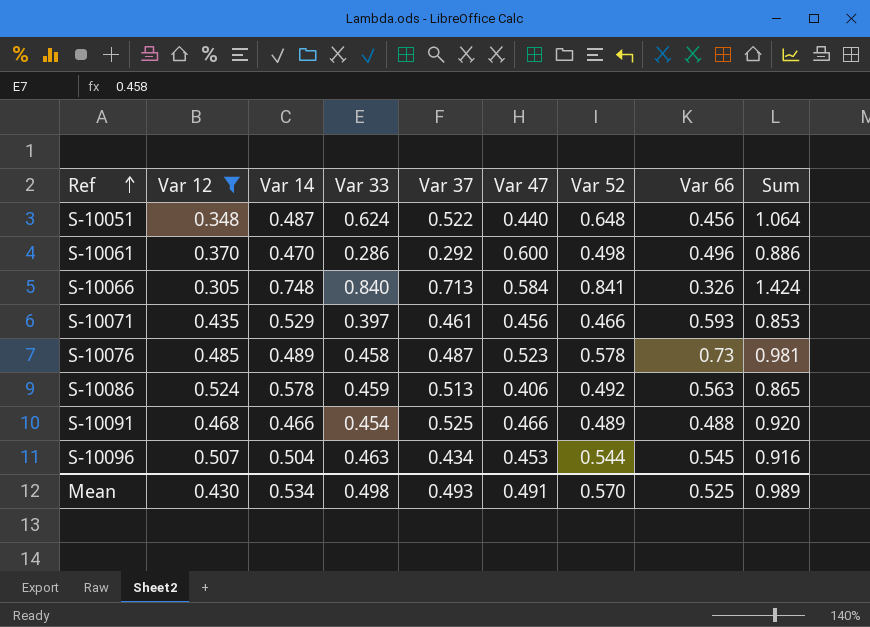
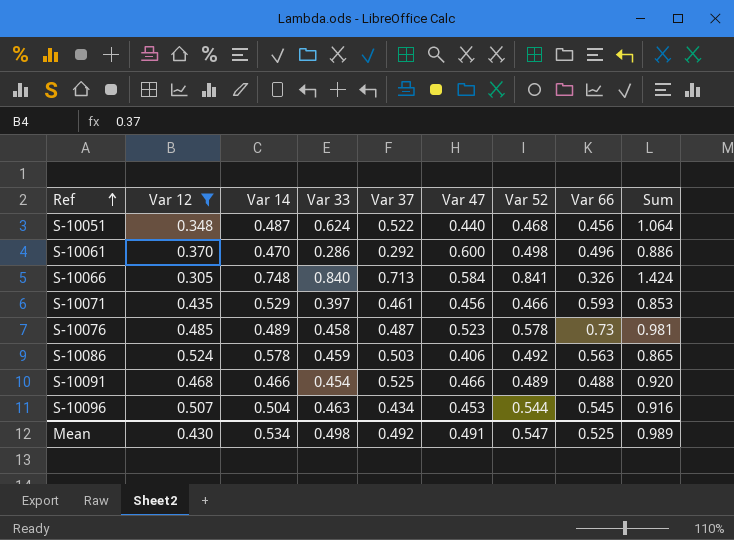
S-10051 | Var 52: 0.648 -> 0.468
S-10086 | Var 37: 0.513 -> 0.503
Mean | Var 37: 0.493 -> 0.492
Mean | Var 52: 0.570 -> 0.547

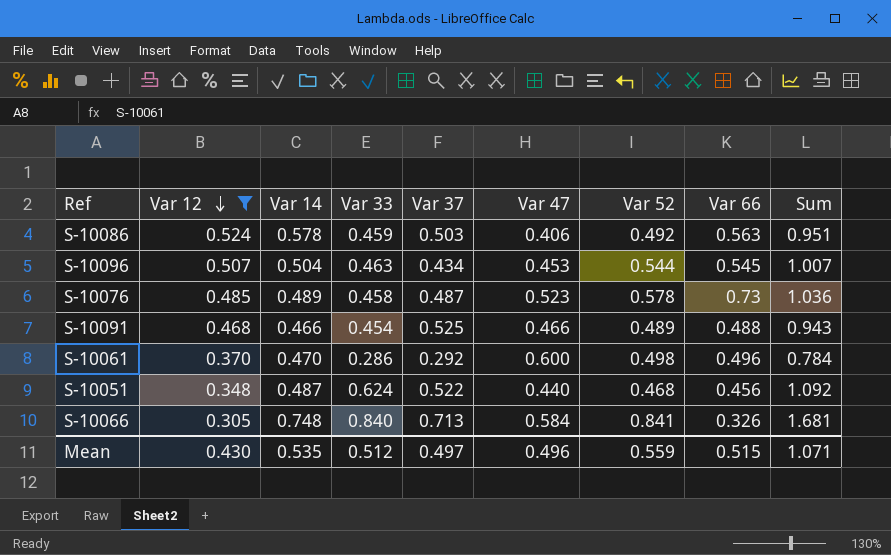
row order: Ref ascending -> Var 12 descending
column Sum | formula: [Var 33] + [Var 47] -> [Var 33] + [Var 52]
row S-10071: 0.435 | 0.529 | 0.397 | 0.461 | 0.456 | 0.466 | 0.593 | 0.853 -> none
Mean | Var 14: 0.534 -> 0.535
Mean | Var 33: 0.498 -> 0.512
Mean | Var 37: 0.492 -> 0.497
Mean | Var 47: 0.491 -> 0.496
Mean | Var 52: 0.547 -> 0.559
Mean | Var 66: 0.525 -> 0.515
Mean | Sum: 0.989 -> 1.071

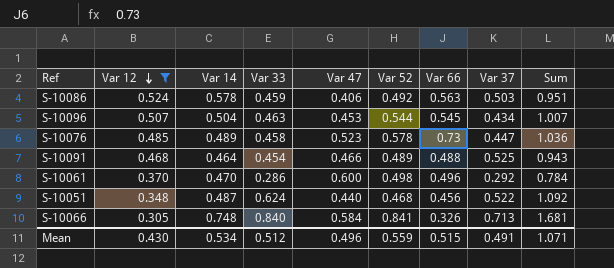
column Var 37 | position: 5 -> 8
S-10076 | Var 37: 0.487 -> 0.447
S-10091 | Var 14: 0.466 -> 0.464
Mean | Var 14: 0.535 -> 0.534
Mean | Var 37: 0.497 -> 0.491

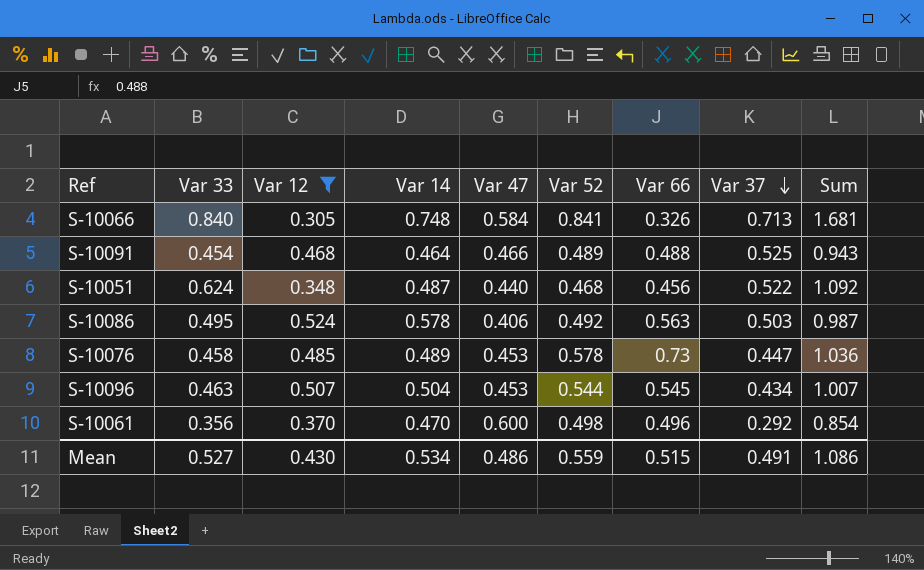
row order: Var 12 descending -> Var 37 descending
column Var 33 | position: 4 -> 2
S-10086 | Var 33: 0.459 -> 0.495
S-10086 | Sum: 0.951 -> 0.987
S-10076 | Var 47: 0.523 -> 0.453
S-10061 | Var 33: 0.286 -> 0.356
S-10061 | Sum: 0.784 -> 0.854
Mean | Var 33: 0.512 -> 0.527
Mean | Var 47: 0.496 -> 0.486
Mean | Sum: 1.071 -> 1.086

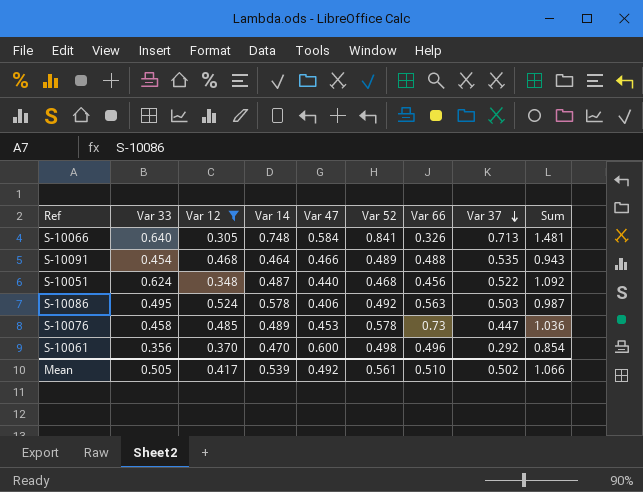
row S-10096: 0.463 | 0.507 | 0.504 | 0.453 | 0.544 | 0.545 | 0.434 | 1.007 -> none
S-10066 | Var 33: 0.840 -> 0.640
S-10066 | Sum: 1.681 -> 1.481
S-10091 | Var 37: 0.525 -> 0.535
Mean | Var 33: 0.527 -> 0.505
Mean | Var 12: 0.430 -> 0.417
Mean | Var 14: 0.534 -> 0.539
Mean | Var 47: 0.486 -> 0.492
Mean | Var 52: 0.559 -> 0.561
Mean | Var 66: 0.515 -> 0.510
Mean | Var 37: 0.491 -> 0.502
Mean | Sum: 1.086 -> 1.066

